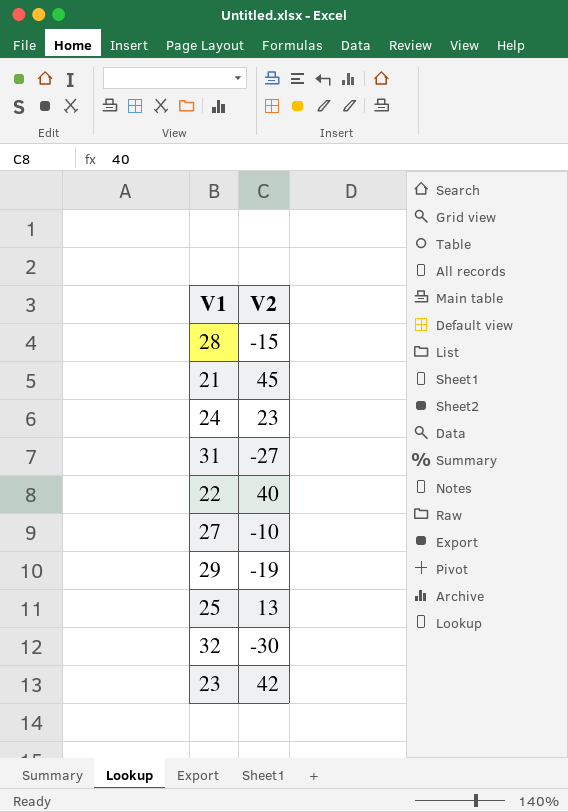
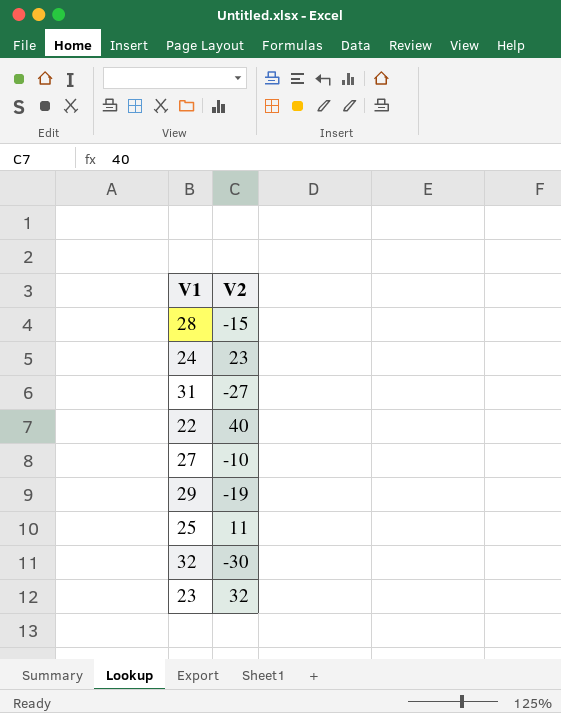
row 21: 45 -> none
25 | V2: 13 -> 11
23 | V2: 42 -> 32

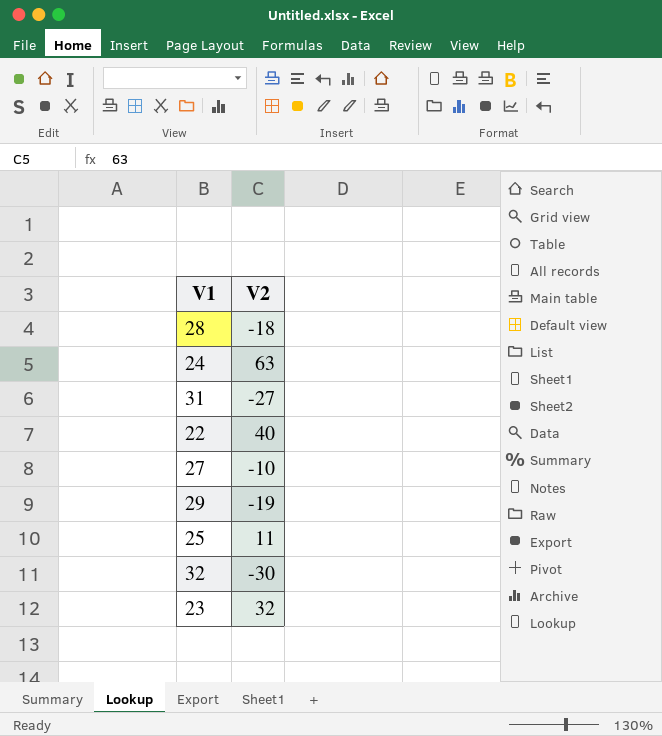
28 | V2: -15 -> -18
24 | V2: 23 -> 63

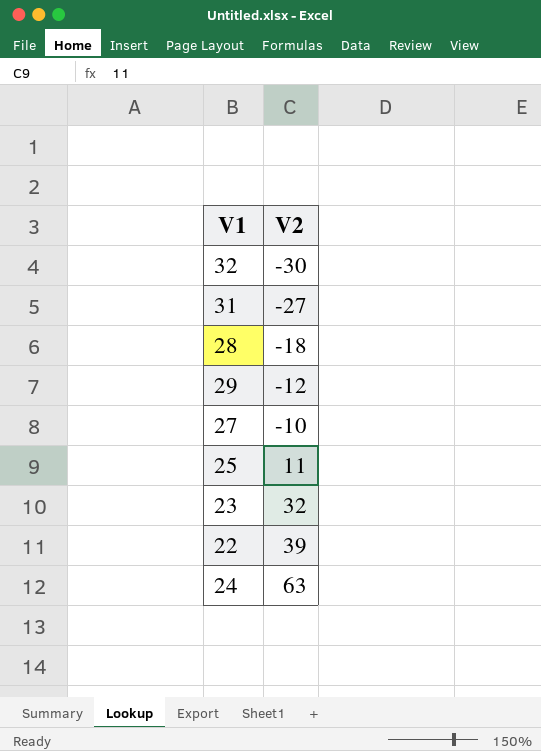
row order: none -> V2 ascending
29 | V2: -19 -> -12
22 | V2: 40 -> 39

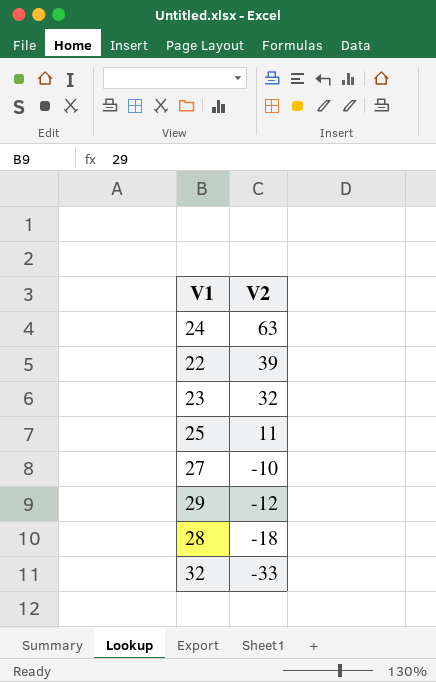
row order: V2 ascending -> V2 descending
row 31: -27 -> none
32 | V2: -30 -> -33

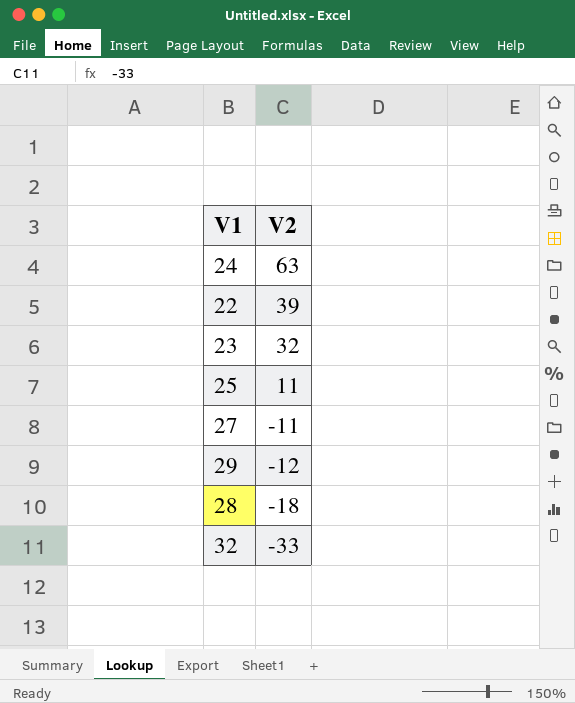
27 | V2: -10 -> -11

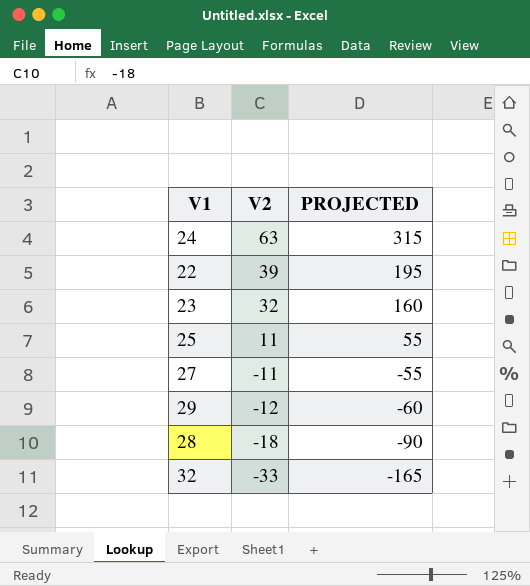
column PROJECTED | formula: none -> [V2] * 5

